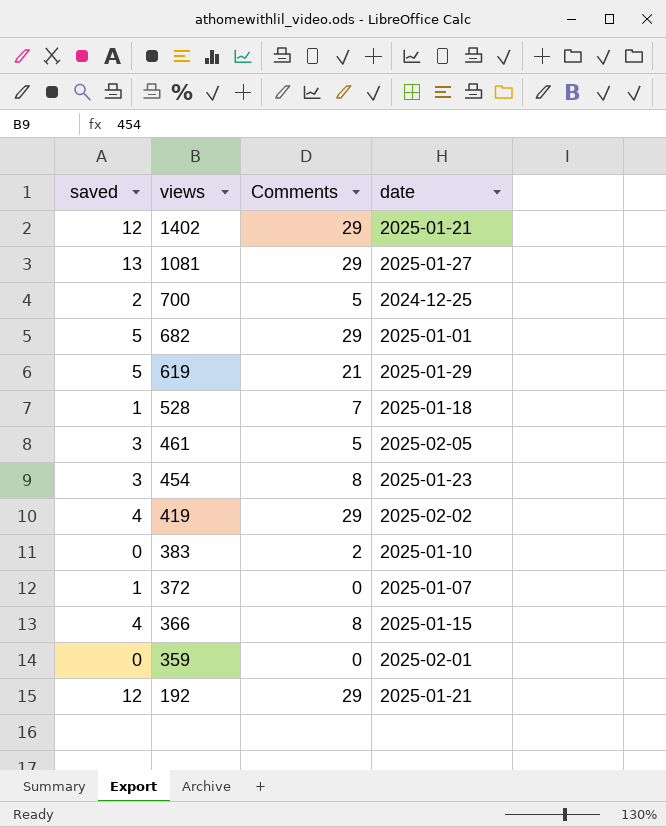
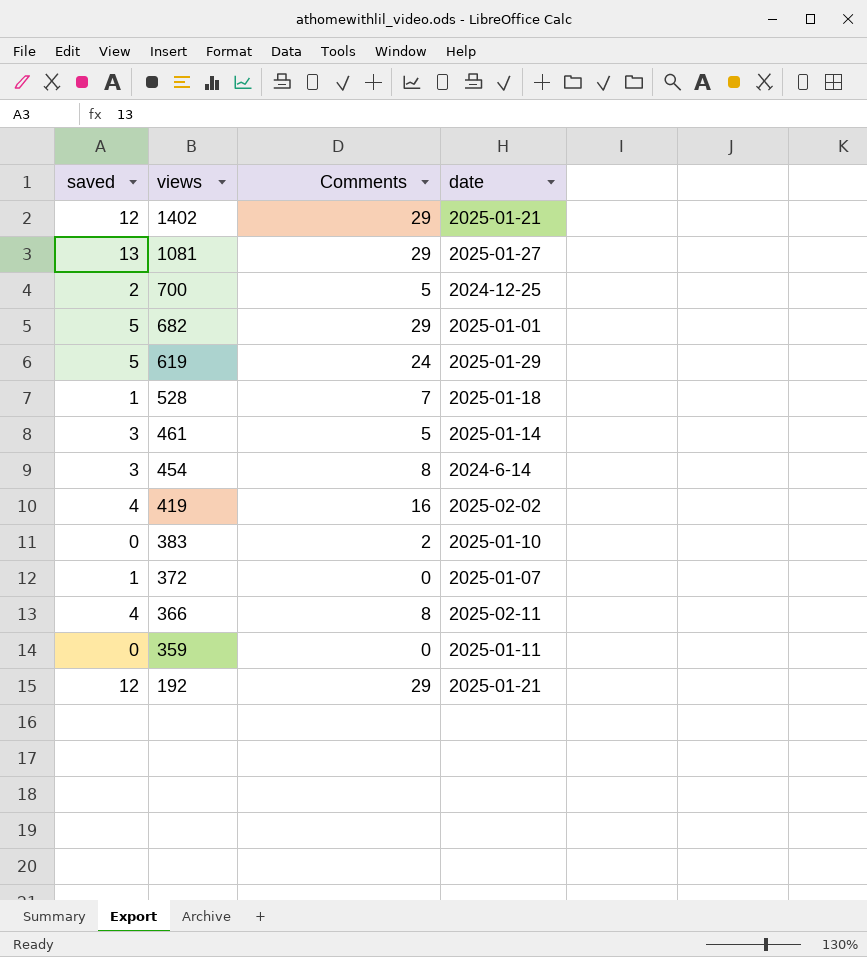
619 | Comments: 21 -> 24
461 | date: 2025-02-05 -> 2025-01-14
454 | date: 2025-01-23 -> 2024-6-14
419 | Comments: 29 -> 16
366 | date: 2025-01-15 -> 2025-02-11
359 | date: 2025-02-01 -> 2025-01-11

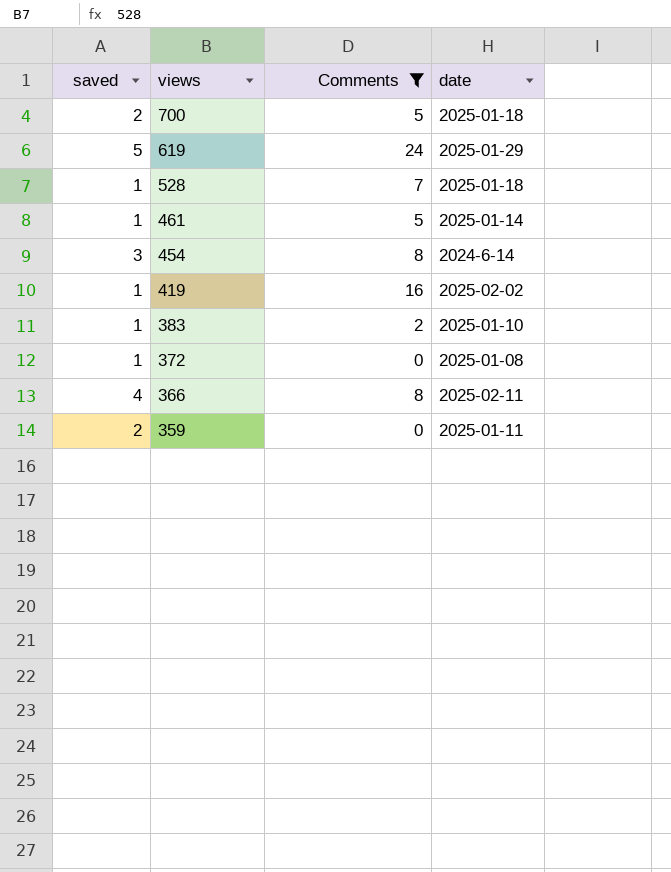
filter: none -> Comments != 29
700 | date: 2024-12-25 -> 2025-01-18
461 | saved: 3 -> 1
419 | saved: 4 -> 1
383 | saved: 0 -> 1
372 | date: 2025-01-07 -> 2025-01-08
359 | saved: 0 -> 2

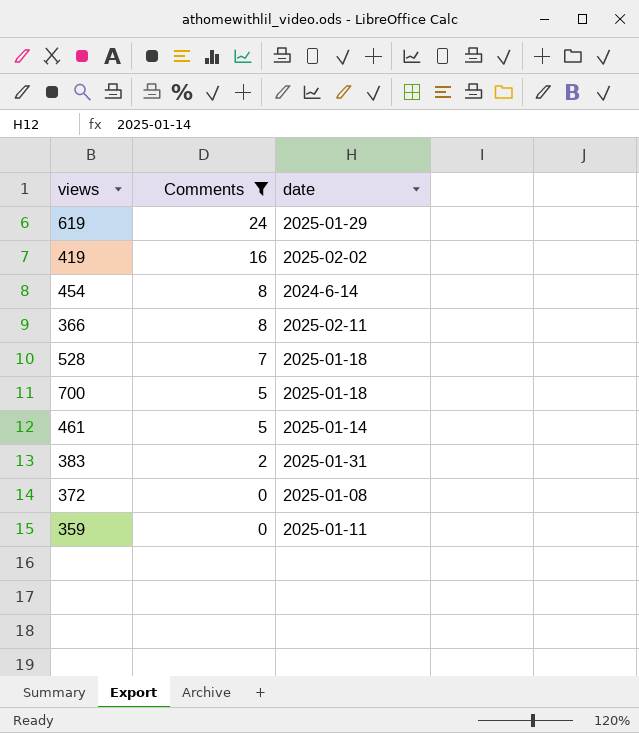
row order: views descending -> Comments descending
column saved | position: 1 -> none
383 | date: 2025-01-10 -> 2025-01-31

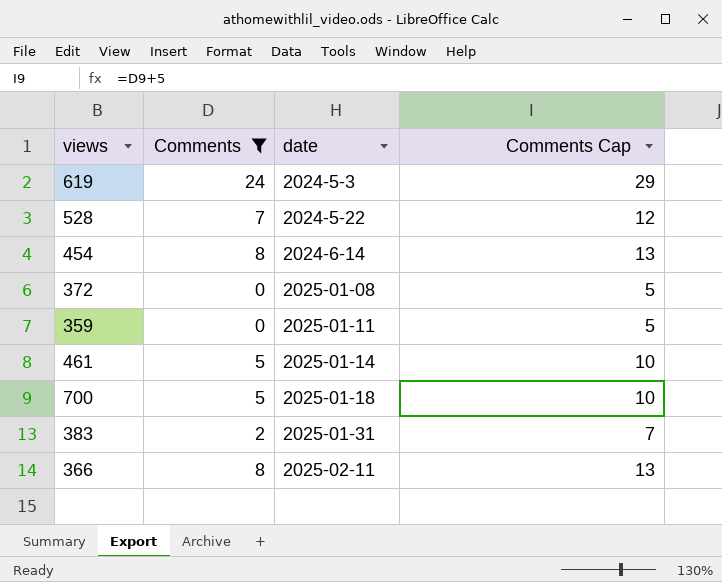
row order: Comments descending -> date ascending
column Comments Cap | formula: none -> [Comments] + 5
row 419: 16 | 2025-02-02 -> none
619 | date: 2025-01-29 -> 2024-5-3
528 | date: 2025-01-18 -> 2024-5-22

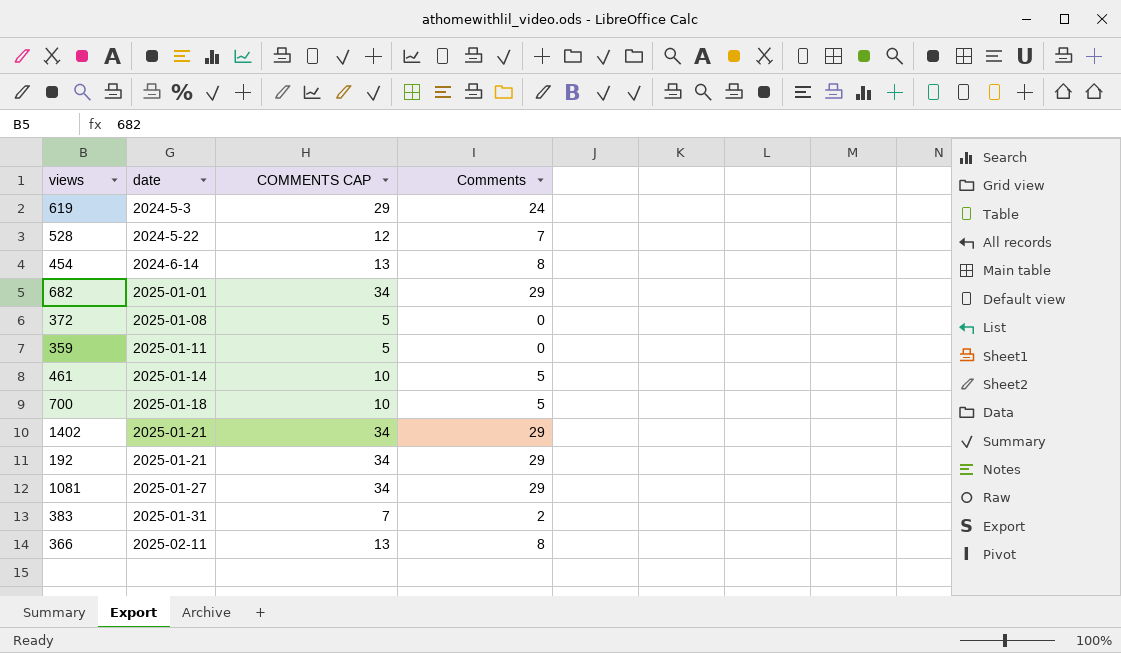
filter: Comments != 29 -> none
column name: Comments Cap -> COMMENTS CAP
column Comments | position: 2 -> 4

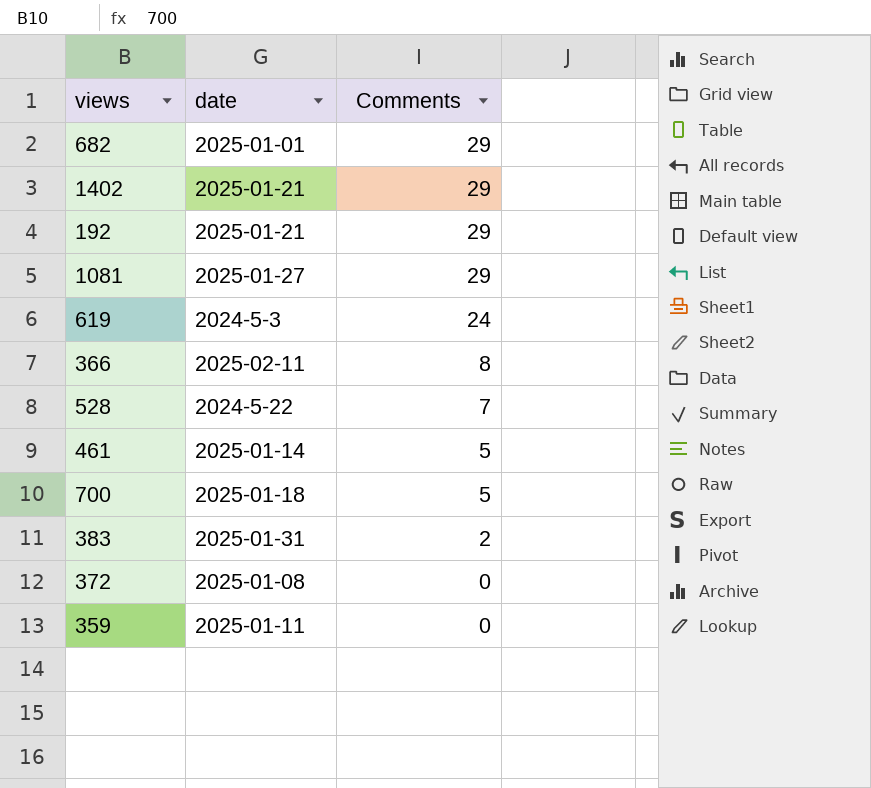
row order: date ascending -> Comments descending
column COMMENTS CAP | formula: [Comments] + 5 -> none
row 454: 2024-6-14 | 13 | 8 -> none

